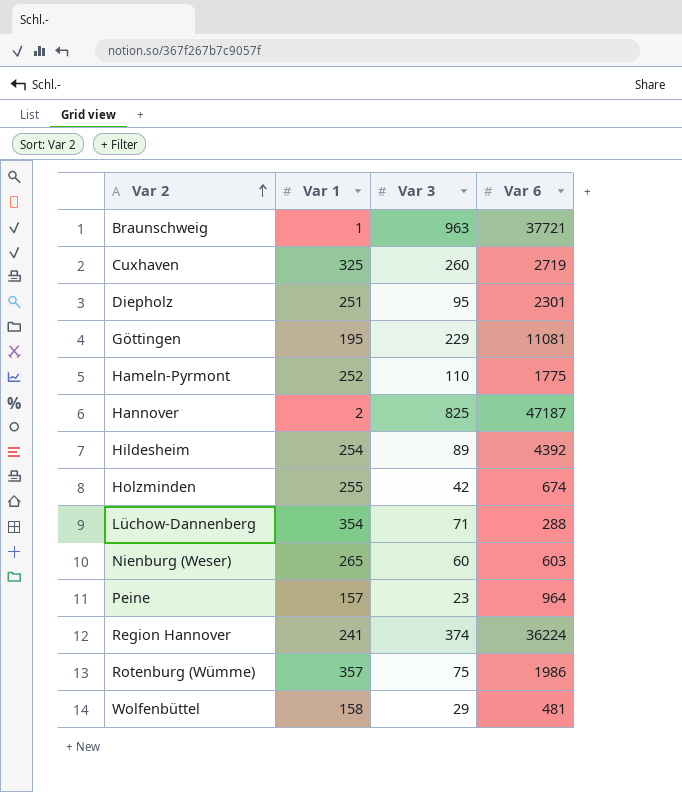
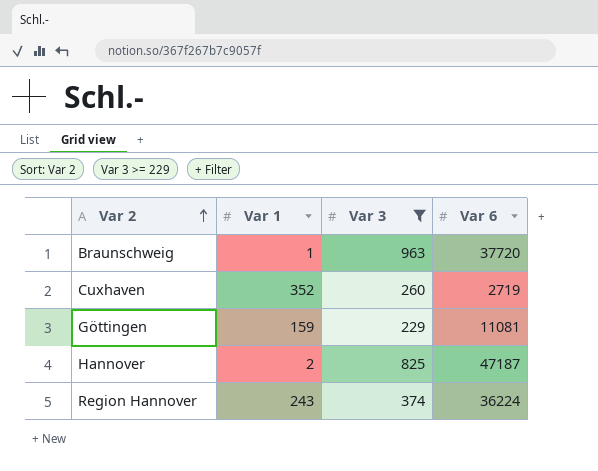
filter: none -> Var 3 >= 229
Braunschweig | Var 6: 37721 -> 37720
Cuxhaven | Var 1: 325 -> 352
Göttingen | Var 1: 195 -> 159
Region Hannover | Var 1: 241 -> 243

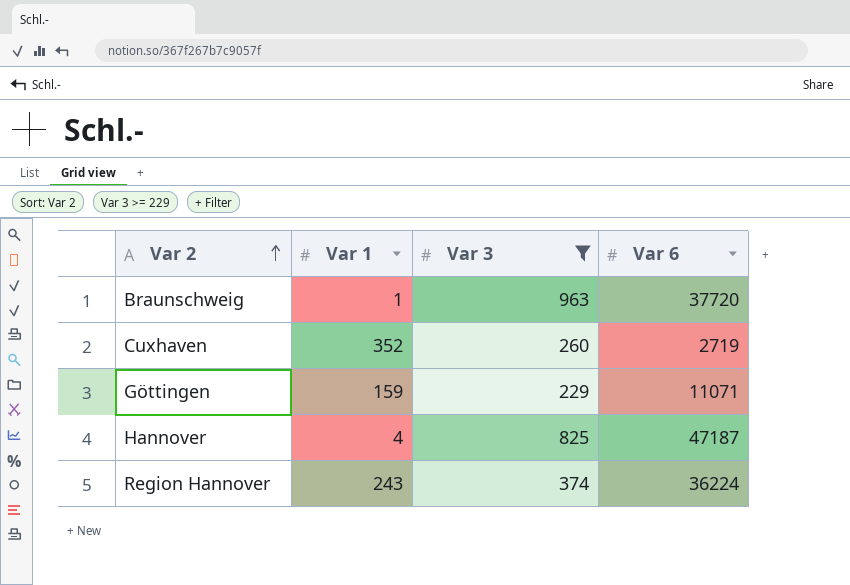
Göttingen | Var 6: 11081 -> 11071
Hannover | Var 1: 2 -> 4

